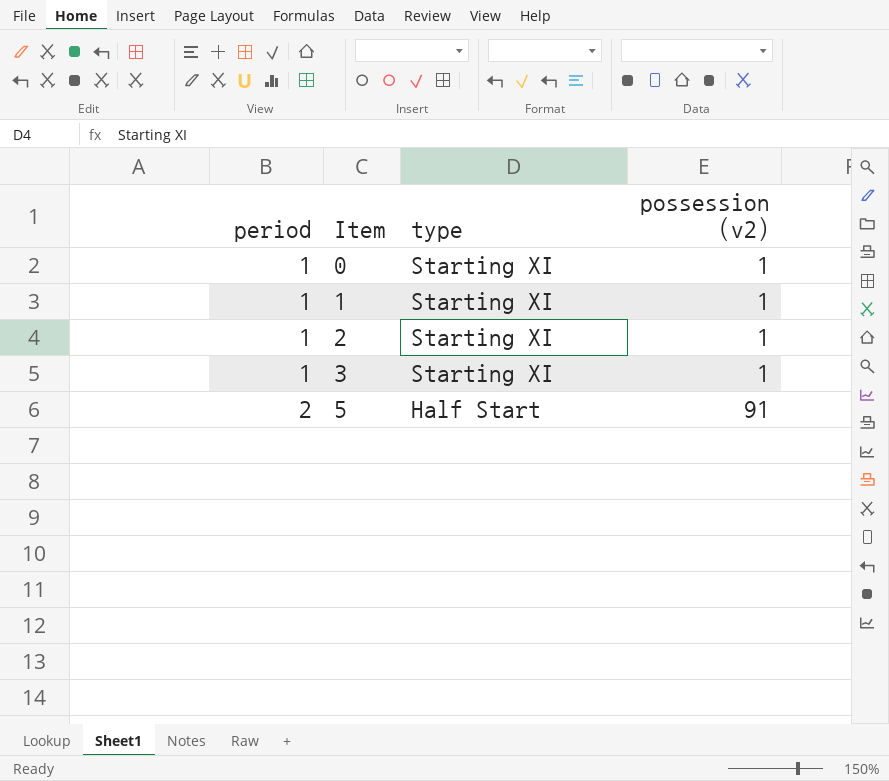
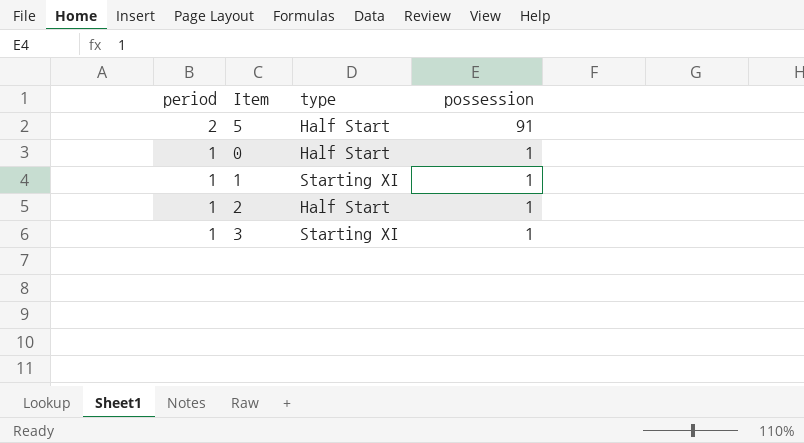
row order: period ascending -> period descending
column name: possession (v2) -> possession
0 | type: Starting XI -> Half Start
2 | type: Starting XI -> Half Start

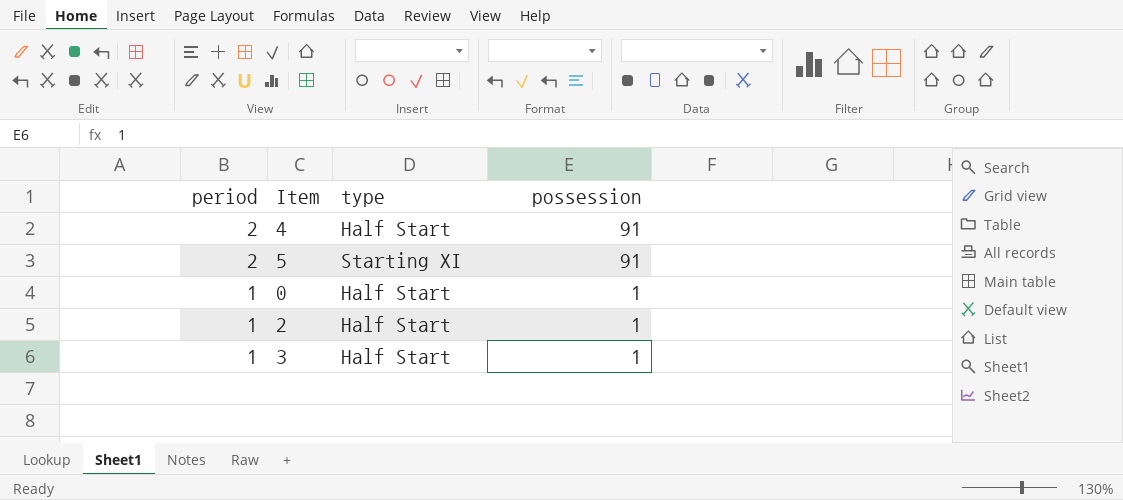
row 1: 1 | Starting XI | 1 -> none
row 4: none -> 2 | Half Start | 91
5 | type: Half Start -> Starting XI
3 | type: Starting XI -> Half Start

